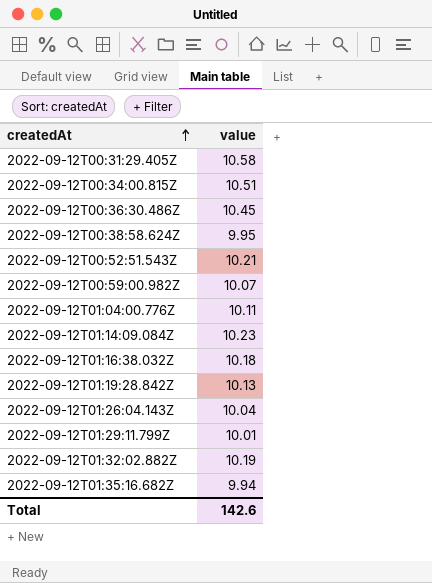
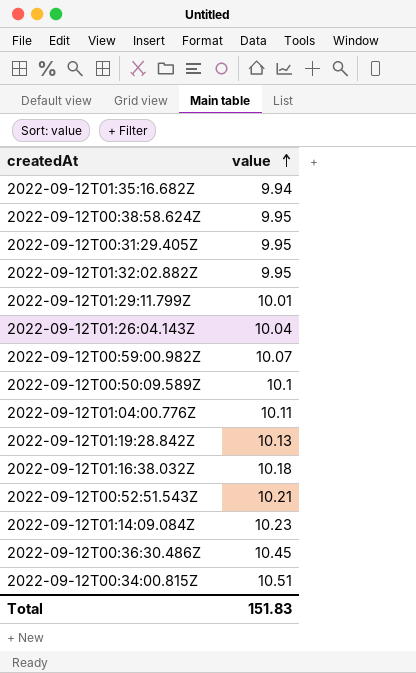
row order: createdAt ascending -> value ascending
2022-09-12T00:31:29.405Z | value: 10.58 -> 9.95
2022-09-12T01:32:02.882Z | value: 10.19 -> 9.95
row 2022-09-12T00:50:09.589Z: none -> 10.1
Total | value: 142.6 -> 151.83

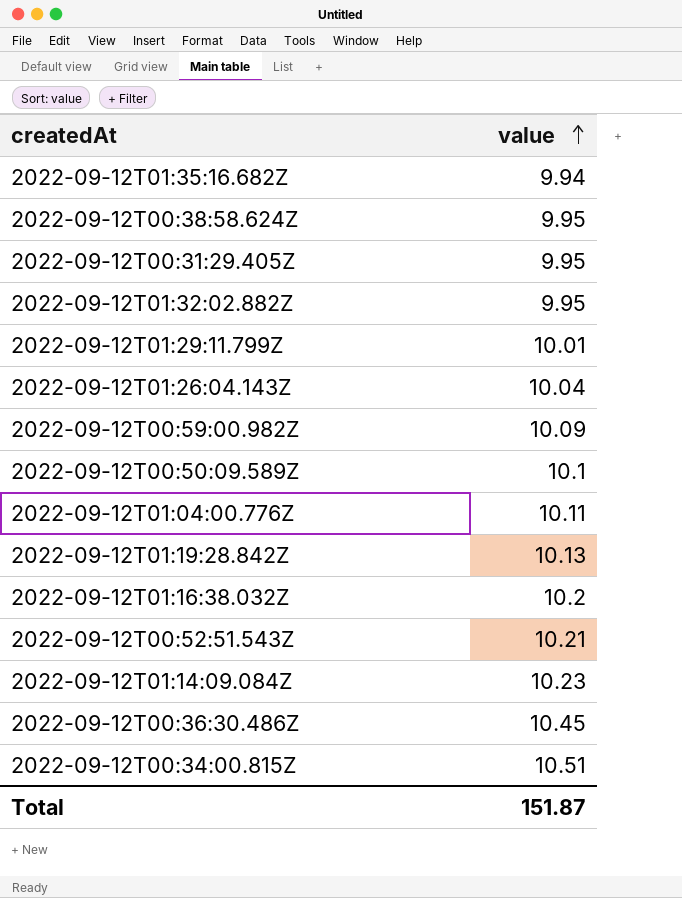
2022-09-12T00:59:00.982Z | value: 10.07 -> 10.09
2022-09-12T01:16:38.032Z | value: 10.18 -> 10.2
Total | value: 151.83 -> 151.87

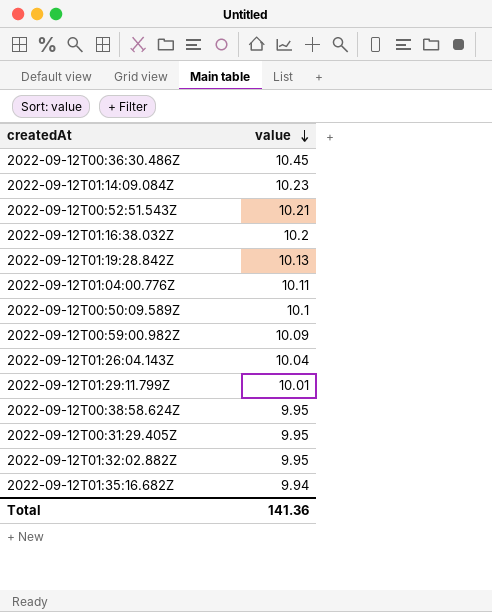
row order: value ascending -> value descending
row 2022-09-12T00:34:00.815Z: 10.51 -> none
Total | value: 151.87 -> 141.36

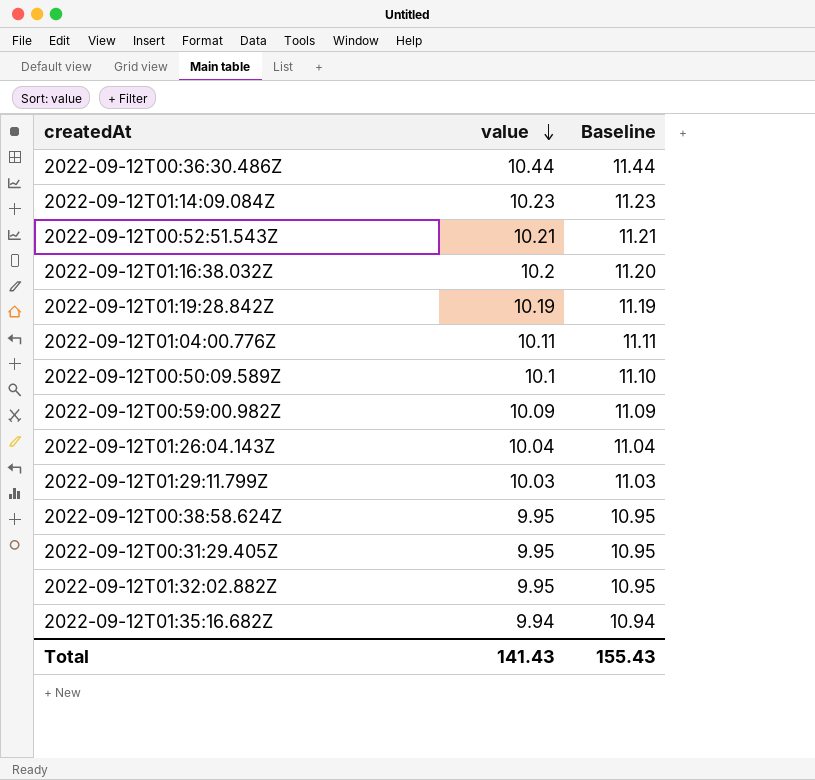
column Baseline | formula: none -> [value] + 1
2022-09-12T00:36:30.486Z | value: 10.45 -> 10.44
2022-09-12T01:19:28.842Z | value: 10.13 -> 10.19
2022-09-12T01:29:11.799Z | value: 10.01 -> 10.03
Total | value: 141.36 -> 141.43

